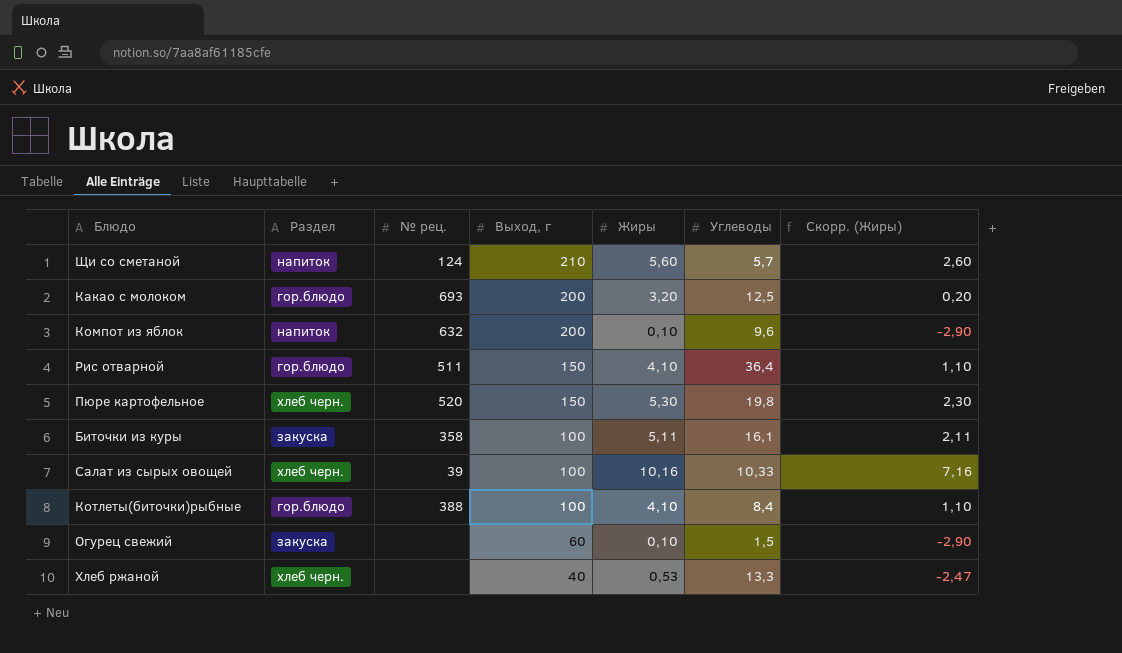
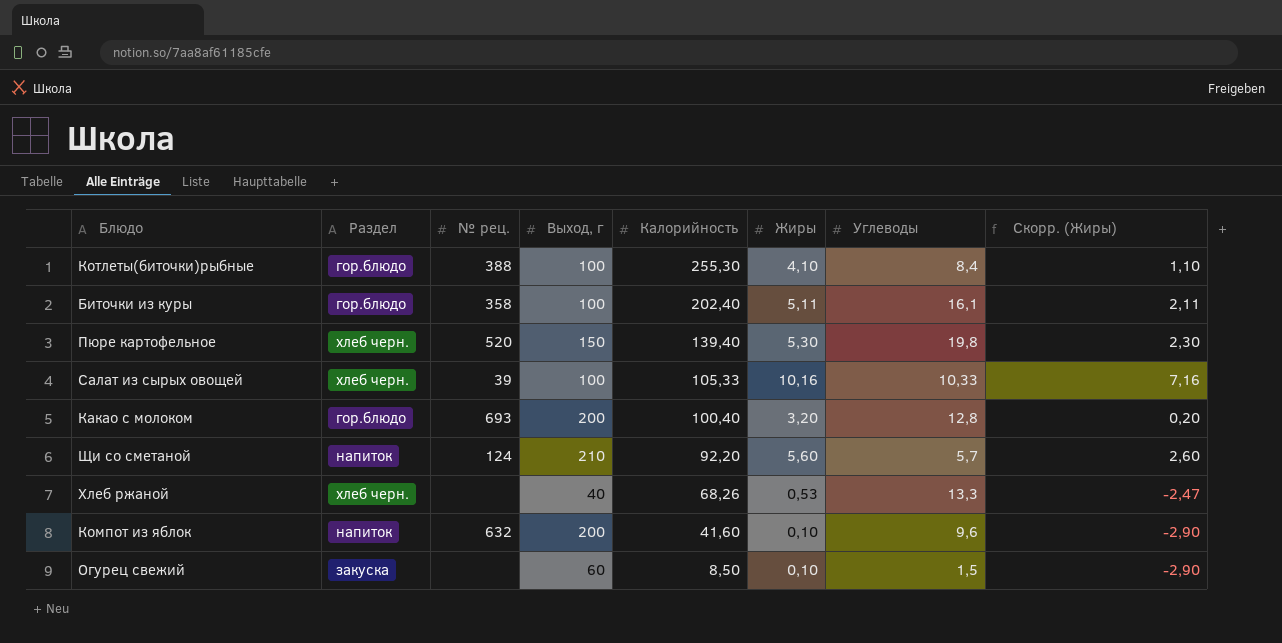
row order: Выход, г descending -> Калорийность descending
column Калорийность | position: none -> 5
row Рис отварной: гор.блюдо | 511 | 150 | 4,10 | 36,4 | 1,10 -> none
Биточки из куры | Раздел: закуска -> гор.блюдо
Какао с молоком | Углеводы: 12,5 -> 12,8

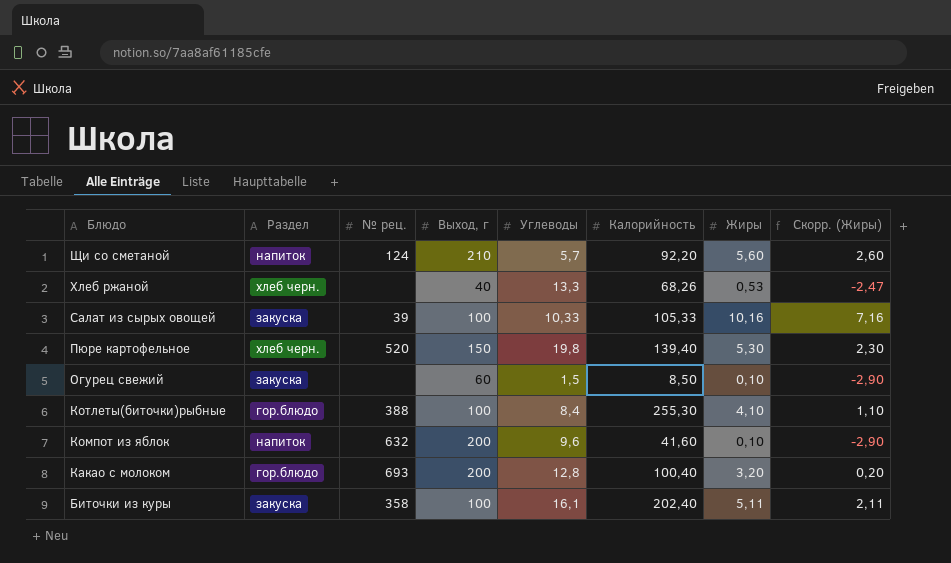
row order: Калорийность descending -> Блюдо descending
column Углеводы | position: 7 -> 5
Салат из сырых овощей | Раздел: хлеб черн. -> закуска
Биточки из куры | Раздел: гор.блюдо -> закуска

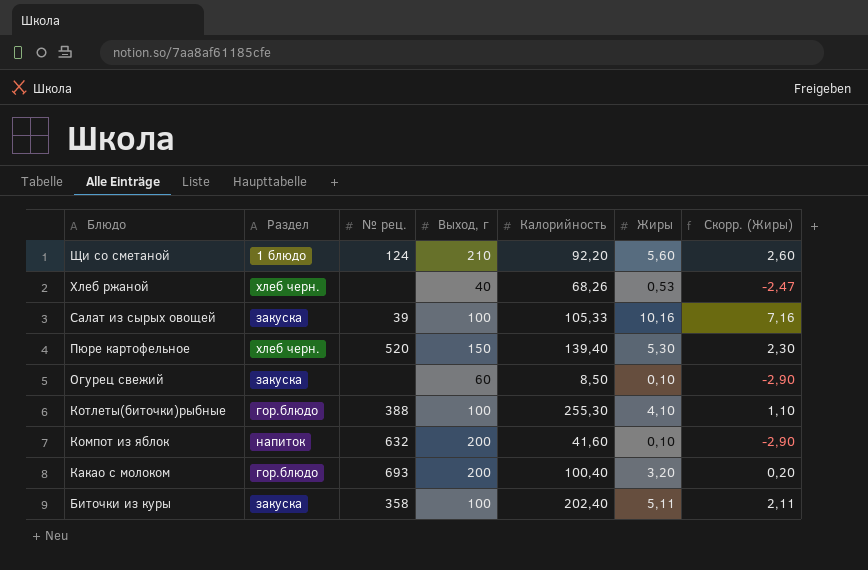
column Углеводы | position: 5 -> none
Щи со сметаной | Раздел: напиток -> 1 блюдо

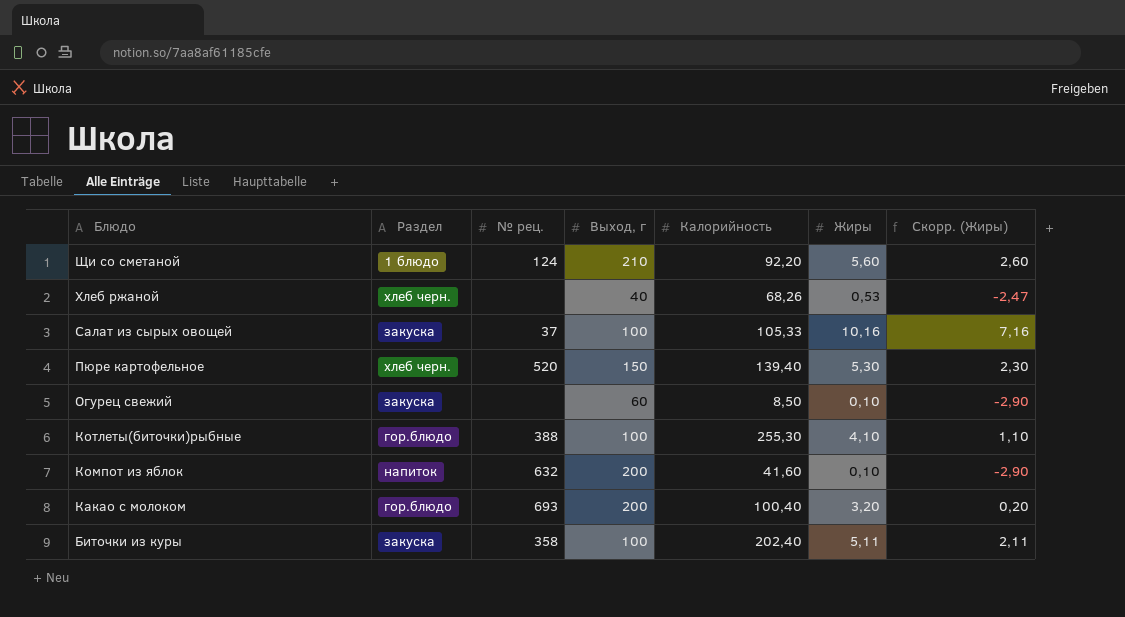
Салат из сырых овощей | № рец.: 39 -> 37

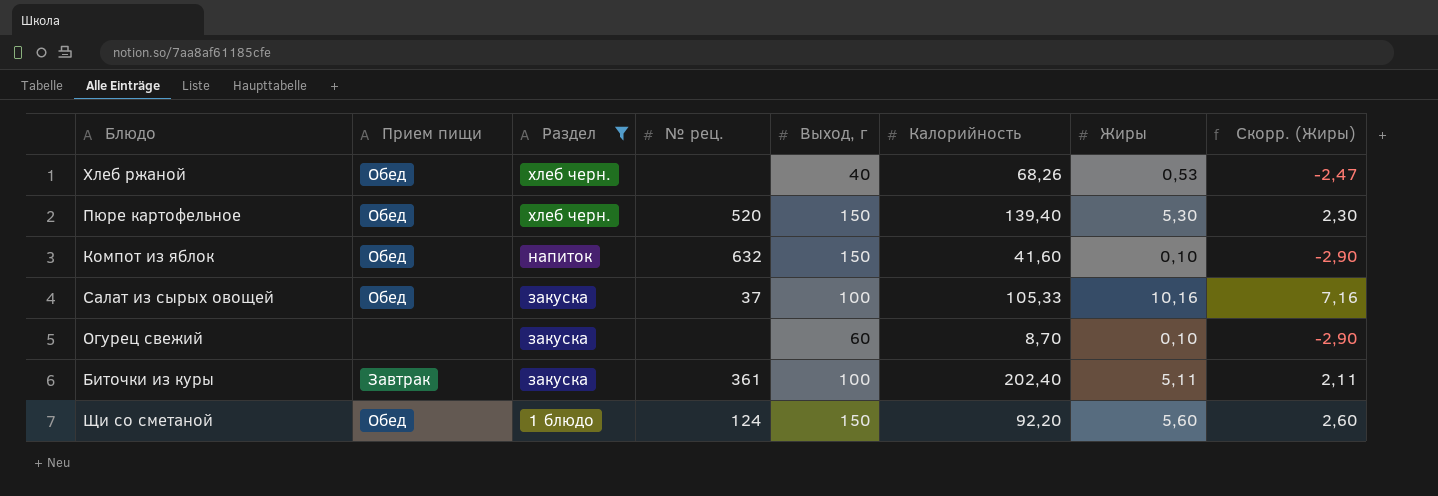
filter: none -> Раздел != гор.блюдо
row order: Блюдо descending -> Раздел descending
column Прием пищи | position: none -> 2
Компот из яблок | Выход, г: 200 -> 150
Огурец свежий | Калорийность: 8,50 -> 8,70
Биточки из куры | № рец.: 358 -> 361
Щи со сметаной | Выход, г: 210 -> 150

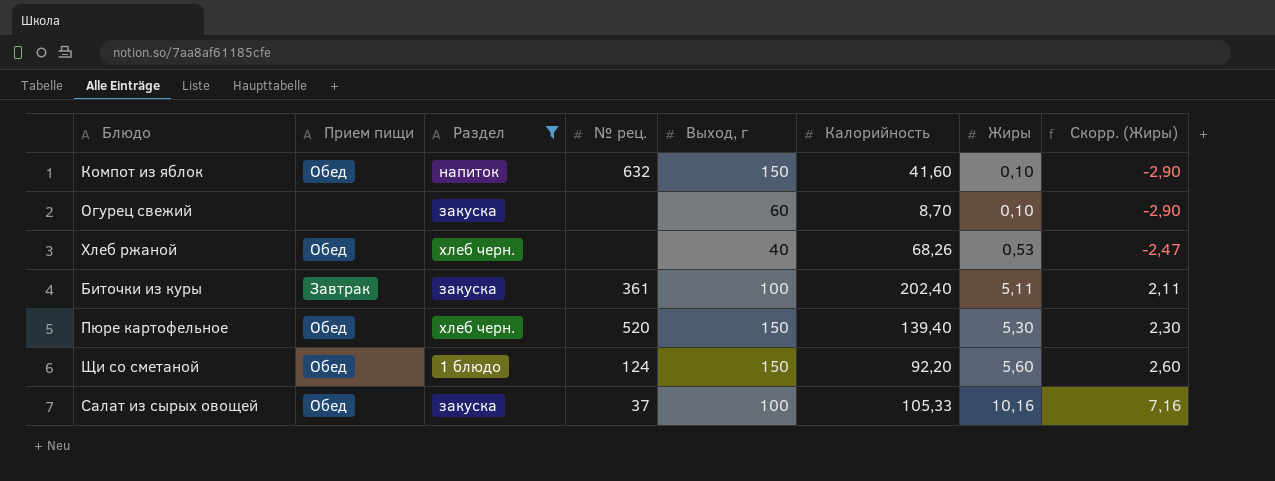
row order: Раздел descending -> Жиры ascending

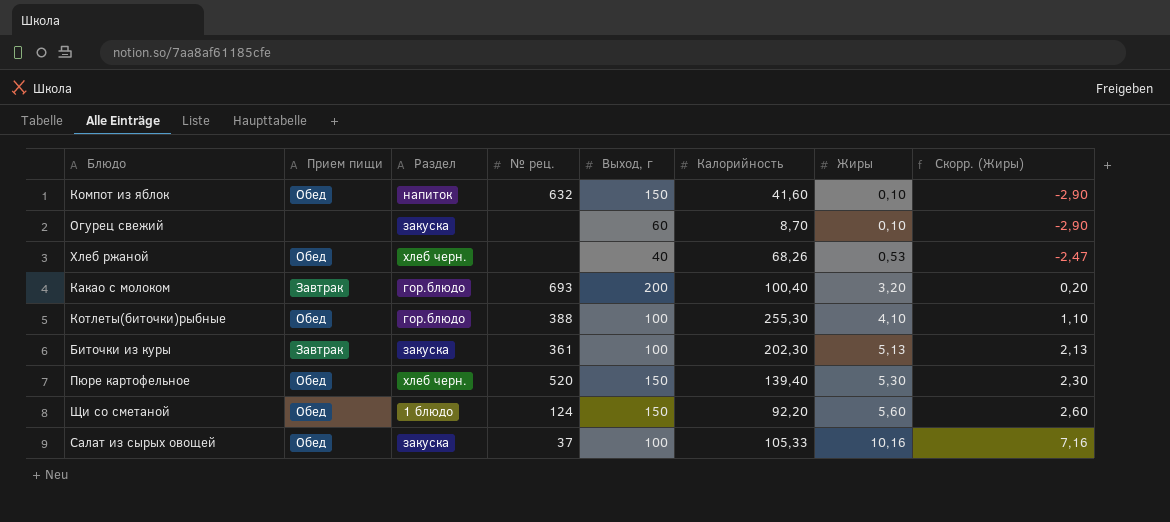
filter: Раздел != гор.блюдо -> none
Биточки из куры | Калорийность: 202,40 -> 202,30
Биточки из куры | Жиры: 5,11 -> 5,13
Биточки из куры | Скорр. (Жиры): 2,11 -> 2,13

